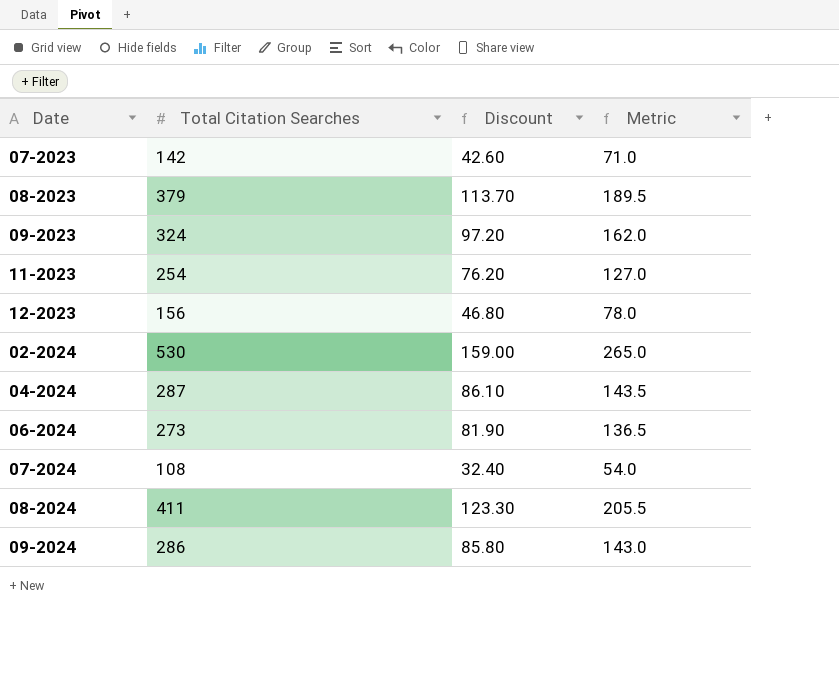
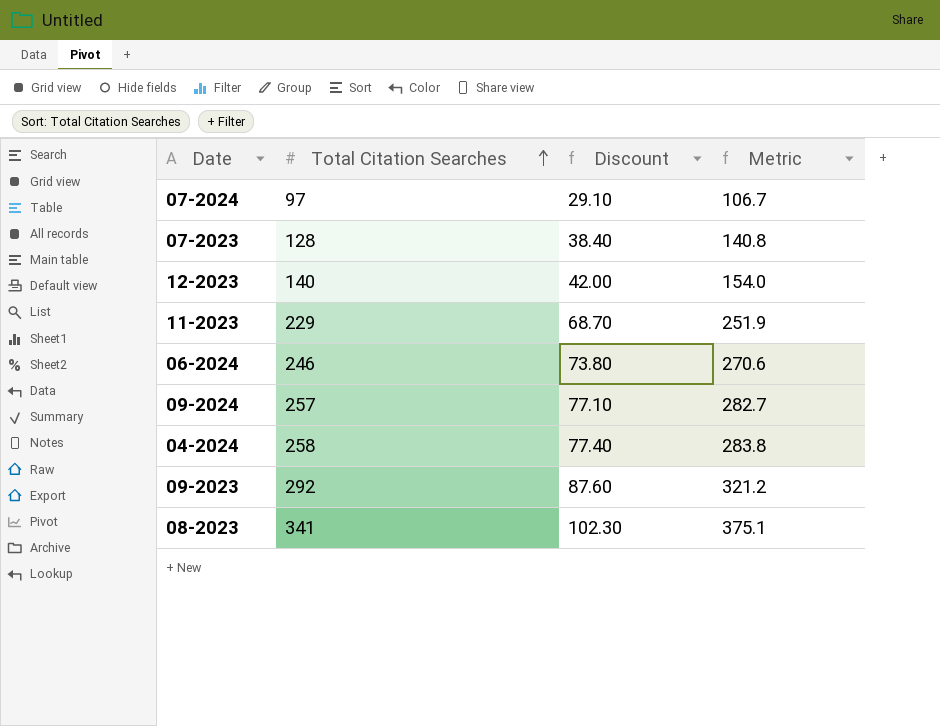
row order: none -> Total Citation Searches ascending
column Metric | formula: [Total Citation Searches] * 0.5 -> [Total Citation Searches] * 1.1
row 02-2024: 530 | 159.00 | 265.0 -> none
row 08-2024: 411 | 123.30 | 205.5 -> none
07-2024 | Total Citation Searches: 108 -> 97
07-2024 | Discount: 32.40 -> 29.10
07-2023 | Total Citation Searches: 142 -> 128
07-2023 | Discount: 42.60 -> 38.40
12-2023 | Total Citation Searches: 156 -> 140
12-2023 | Discount: 46.80 -> 42.00
11-2023 | Total Citation Searches: 254 -> 229
11-2023 | Discount: 76.20 -> 68.70
06-2024 | Total Citation Searches: 273 -> 246
06-2024 | Discount: 81.90 -> 73.80
09-2024 | Total Citation Searches: 286 -> 257
09-2024 | Discount: 85.80 -> 77.10
04-2024 | Total Citation Searches: 287 -> 258
04-2024 | Discount: 86.10 -> 77.40
09-2023 | Total Citation Searches: 324 -> 292
09-2023 | Discount: 97.20 -> 87.60
08-2023 | Total Citation Searches: 379 -> 341
08-2023 | Discount: 113.70 -> 102.30

